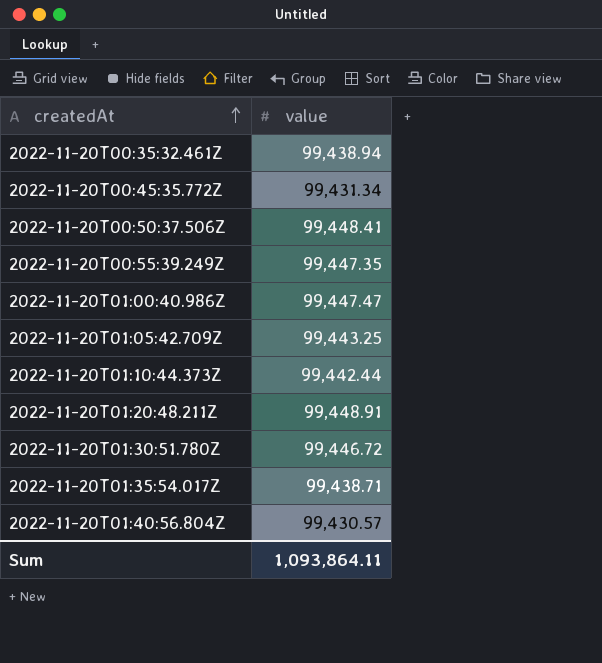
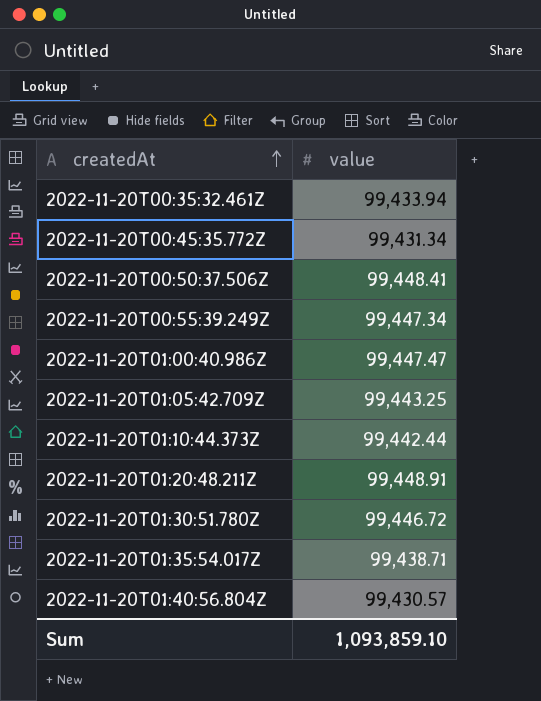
2022-11-20T00:35:32.461Z | value: 99,438.94 -> 99,433.94
2022-11-20T00:55:39.249Z | value: 99,447.35 -> 99,447.34
Sum | value: 1,093,864.11 -> 1,093,859.10

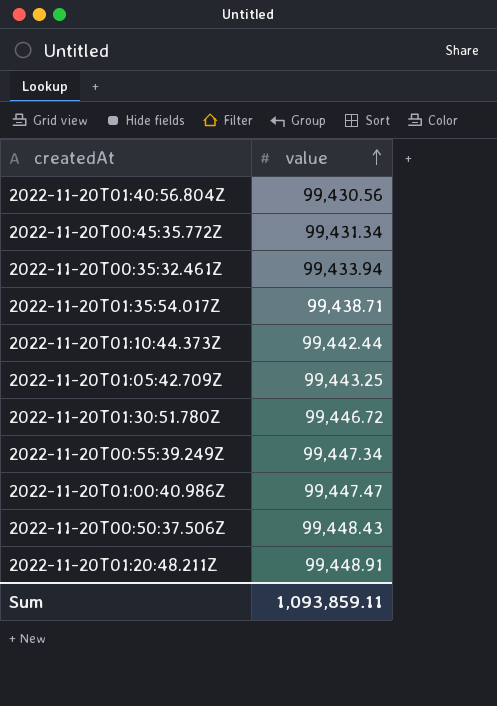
row order: createdAt ascending -> value ascending
2022-11-20T01:40:56.804Z | value: 99,430.57 -> 99,430.56
2022-11-20T00:50:37.506Z | value: 99,448.41 -> 99,448.43
Sum | value: 1,093,859.10 -> 1,093,859.11

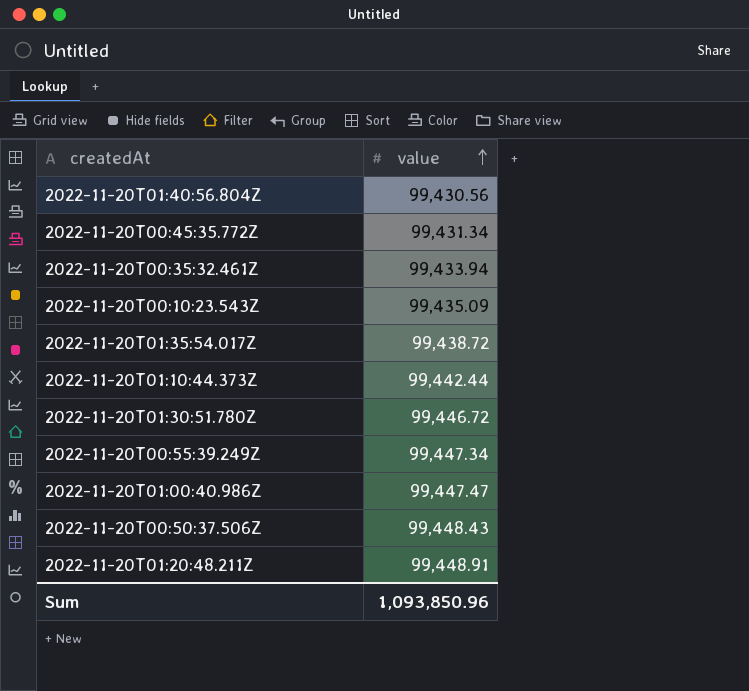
row 2022-11-20T01:05:42.709Z: 99,443.25 -> none
row 2022-11-20T00:10:23.543Z: none -> 99,435.09
2022-11-20T01:35:54.017Z | value: 99,438.71 -> 99,438.72
Sum | value: 1,093,859.11 -> 1,093,850.96

